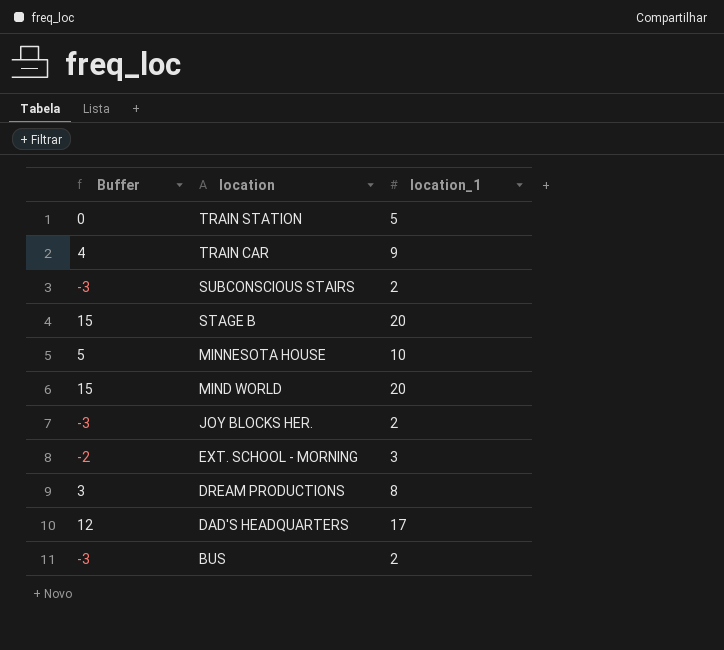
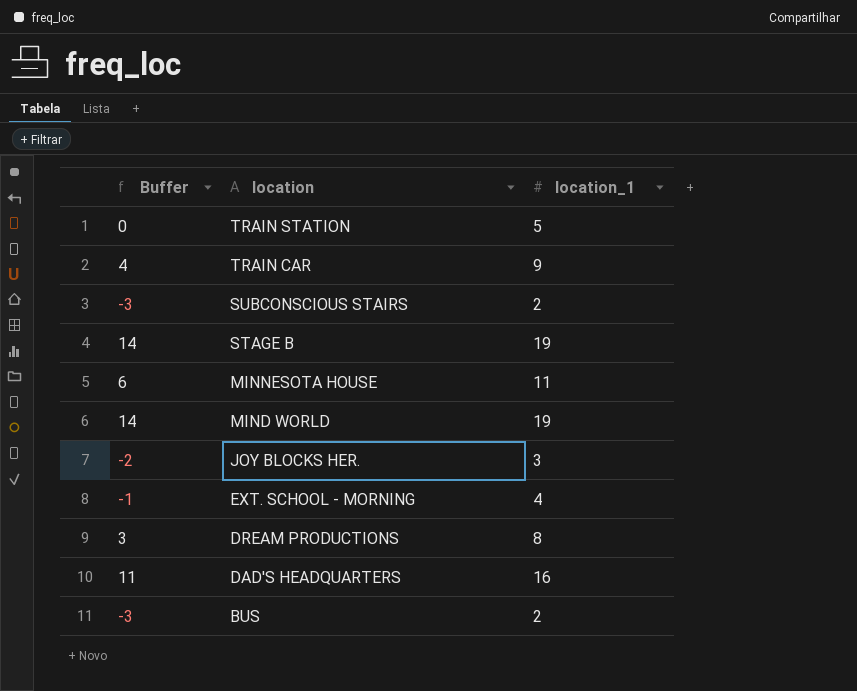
STAGE B | Buffer: 15 -> 14
STAGE B | location_1: 20 -> 19
MINNESOTA HOUSE | Buffer: 5 -> 6
MINNESOTA HOUSE | location_1: 10 -> 11
MIND WORLD | Buffer: 15 -> 14
MIND WORLD | location_1: 20 -> 19
JOY BLOCKS HER. | Buffer: -3 -> -2
JOY BLOCKS HER. | location_1: 2 -> 3
EXT. SCHOOL - MORNING | Buffer: -2 -> -1
EXT. SCHOOL - MORNING | location_1: 3 -> 4
DAD'S HEADQUARTERS | Buffer: 12 -> 11
DAD'S HEADQUARTERS | location_1: 17 -> 16

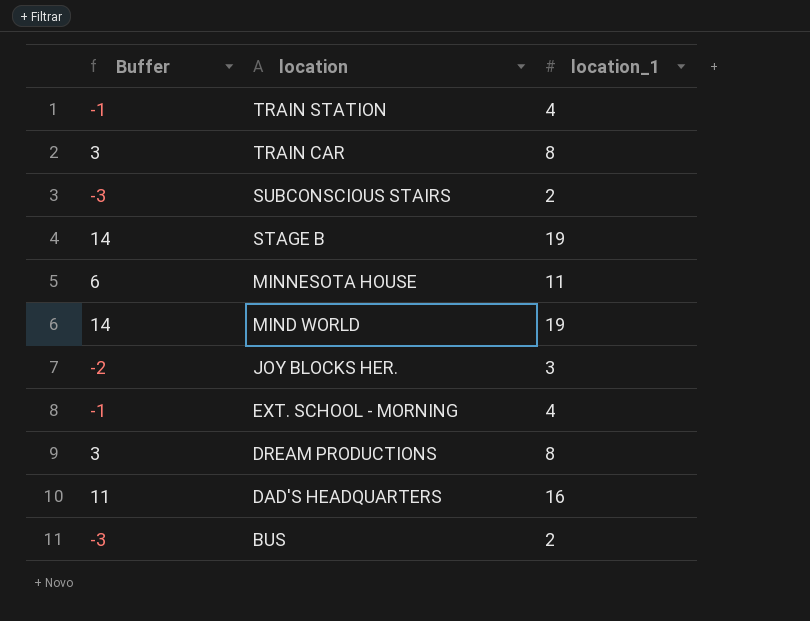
TRAIN STATION | Buffer: 0 -> -1
TRAIN STATION | location_1: 5 -> 4
TRAIN CAR | Buffer: 4 -> 3
TRAIN CAR | location_1: 9 -> 8

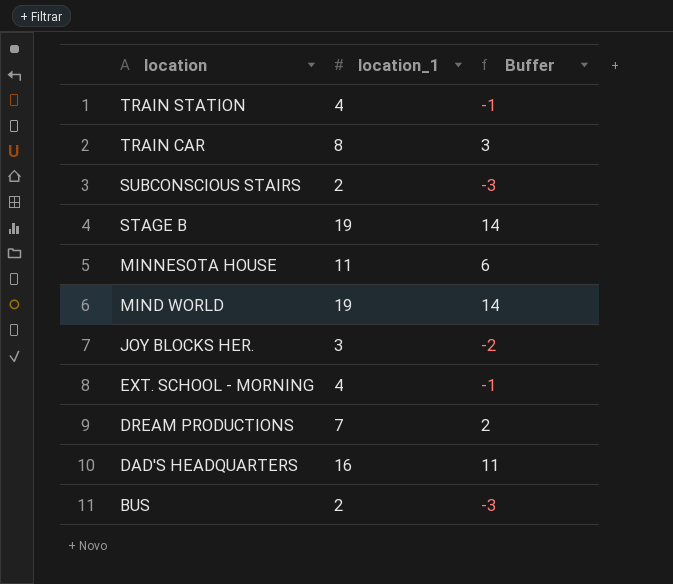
column Buffer | position: 1 -> 3
DREAM PRODUCTIONS | location_1: 8 -> 7
DREAM PRODUCTIONS | Buffer: 3 -> 2

